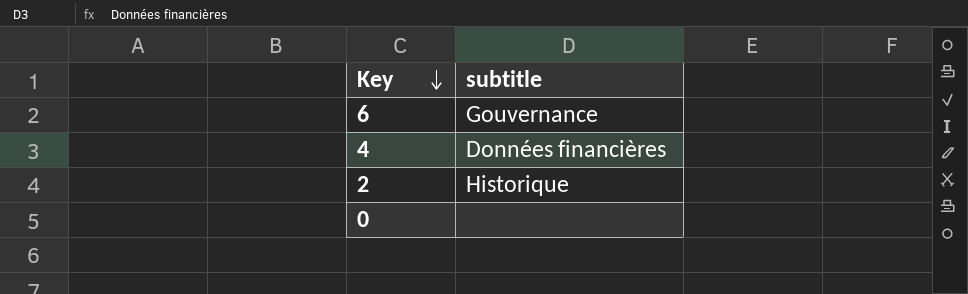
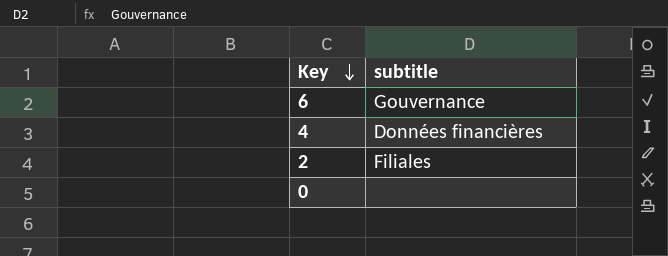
2 | subtitle: Historique -> Filiales

